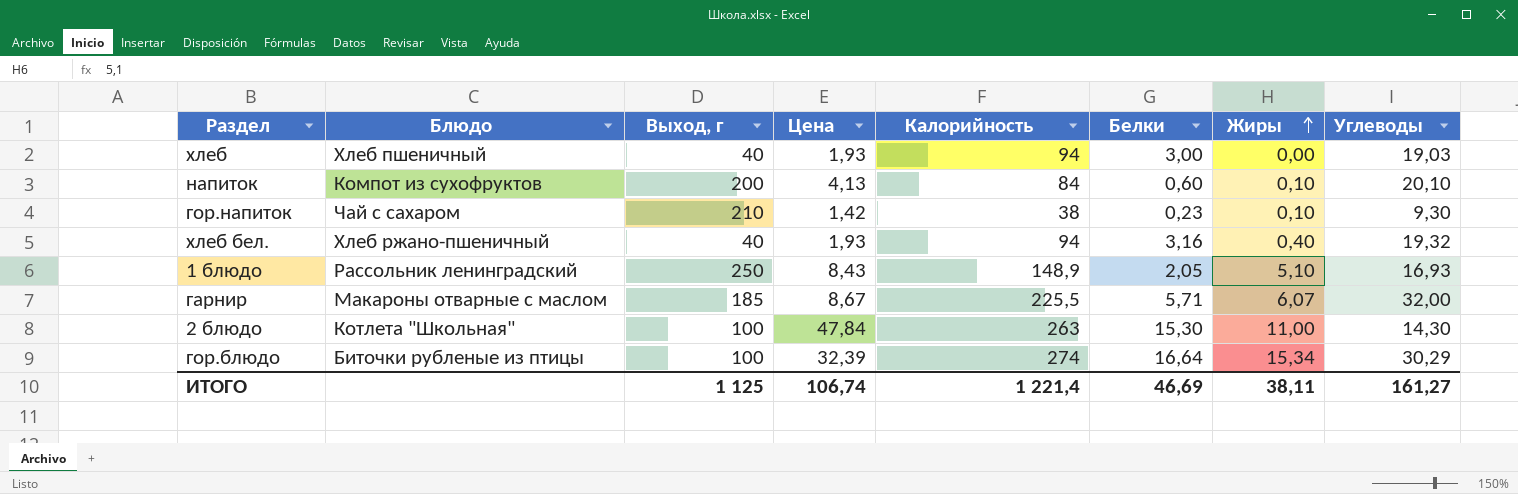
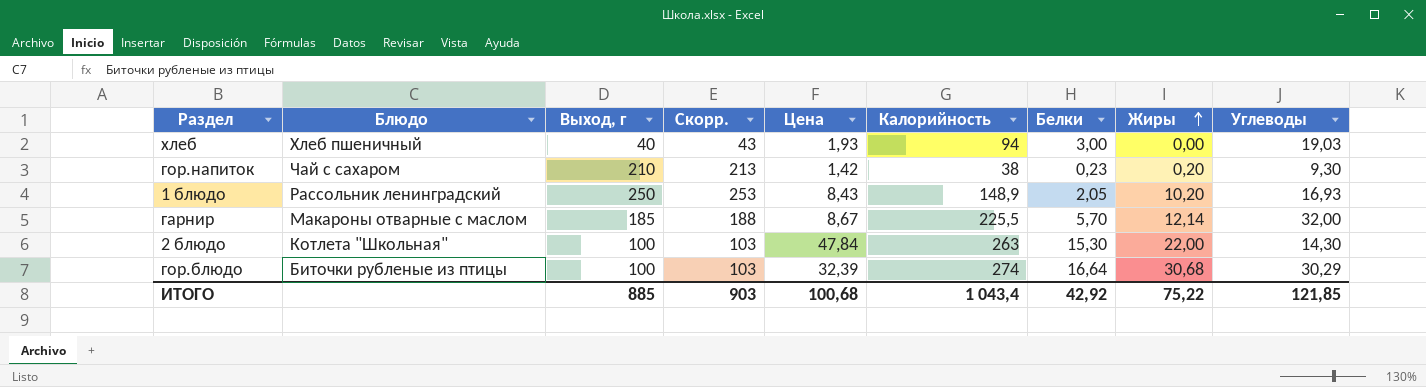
column Скорр. | formula: none -> [Выход, г] + 3
row напиток: Компот из сухофруктов | 200 | 4,13 | 84 | 0,60 | 0,10 | 20,10 -> none
row хлеб бел.: Хлеб ржано-пшеничный | 40 | 1,93 | 94 | 3,16 | 0,40 | 19,32 -> none
гор.напиток | Жиры: 0,10 -> 0,20
1 блюдо | Жиры: 5,10 -> 10,20
гарнир | Белки: 5,71 -> 5,70
гарнир | Жиры: 6,07 -> 12,14
2 блюдо | Жиры: 11,00 -> 22,00
гор.блюдо | Жиры: 15,34 -> 30,68
ИТОГО | Выход, г: 1 125 -> 885
ИТОГО | Цена: 106,74 -> 100,68
ИТОГО | Калорийность: 1 221,4 -> 1 043,4
ИТОГО | Белки: 46,69 -> 42,92
ИТОГО | Жиры: 38,11 -> 75,22
ИТОГО | Углеводы: 161,27 -> 121,85

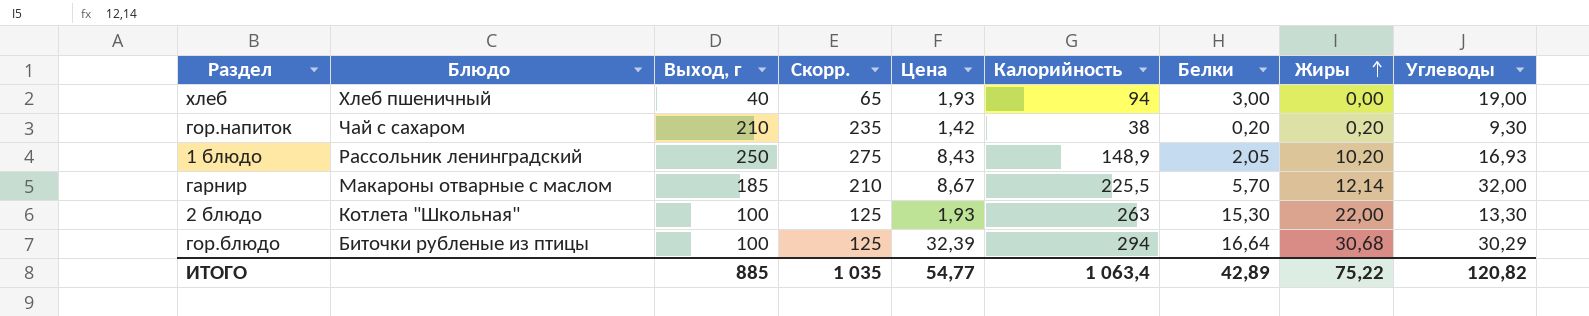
column Скорр. | formula: [Выход, г] + 3 -> [Выход, г] + 25
хлеб | Углеводы: 19,03 -> 19,00
гор.напиток | Белки: 0,23 -> 0,20
2 блюдо | Цена: 47,84 -> 1,93
2 блюдо | Углеводы: 14,30 -> 13,30
гор.блюдо | Калорийность: 274 -> 294
ИТОГО | Скорр.: 903 -> 1 035
ИТОГО | Цена: 100,68 -> 54,77
ИТОГО | Калорийность: 1 043,4 -> 1 063,4
ИТОГО | Белки: 42,92 -> 42,89
ИТОГО | Углеводы: 121,85 -> 120,82

